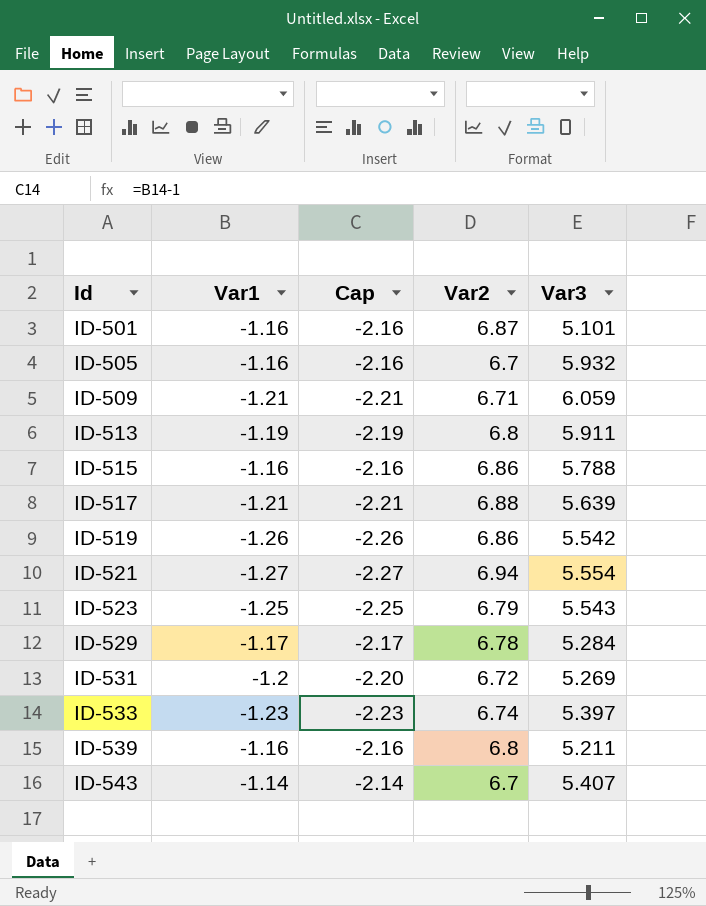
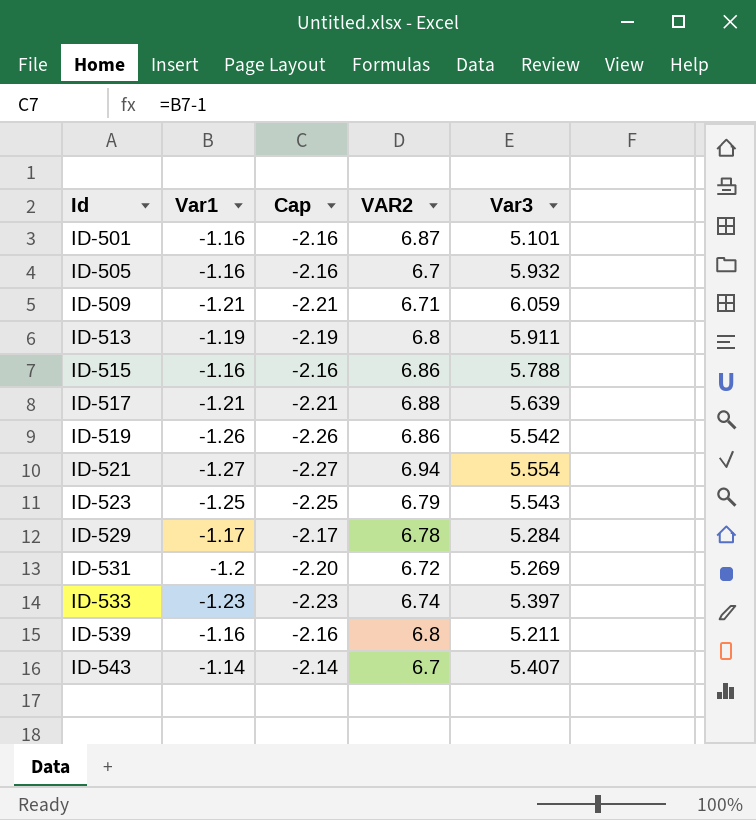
column name: Var2 -> VAR2

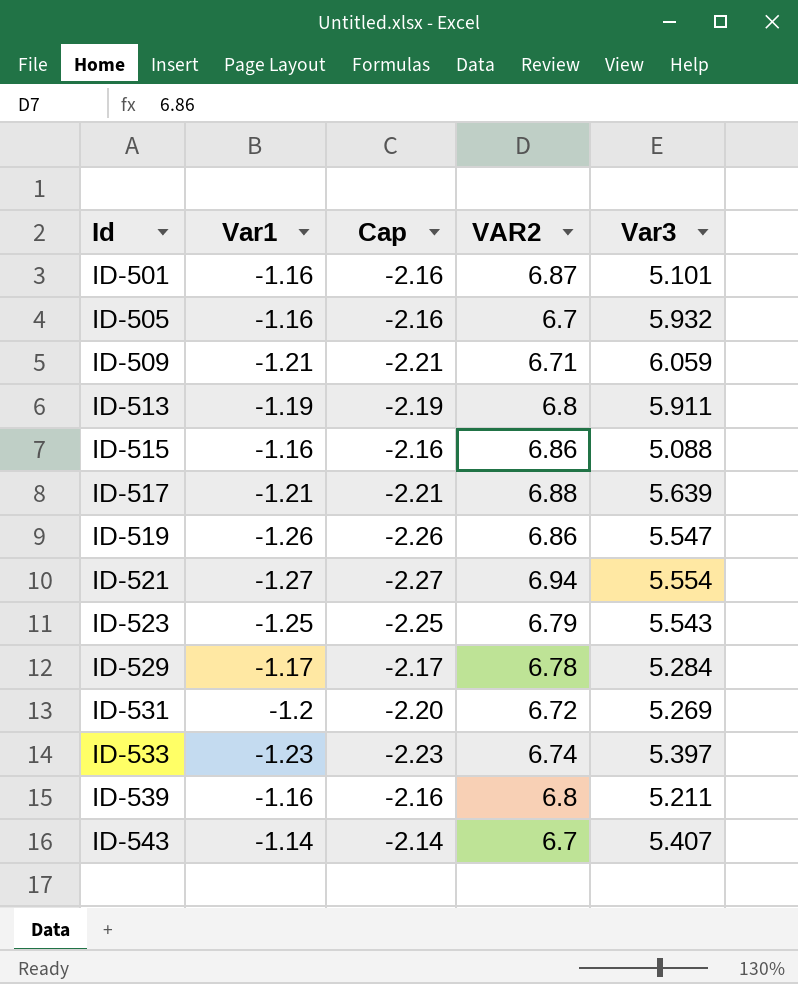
ID-515 | Var3: 5.788 -> 5.088
ID-519 | Var3: 5.542 -> 5.547

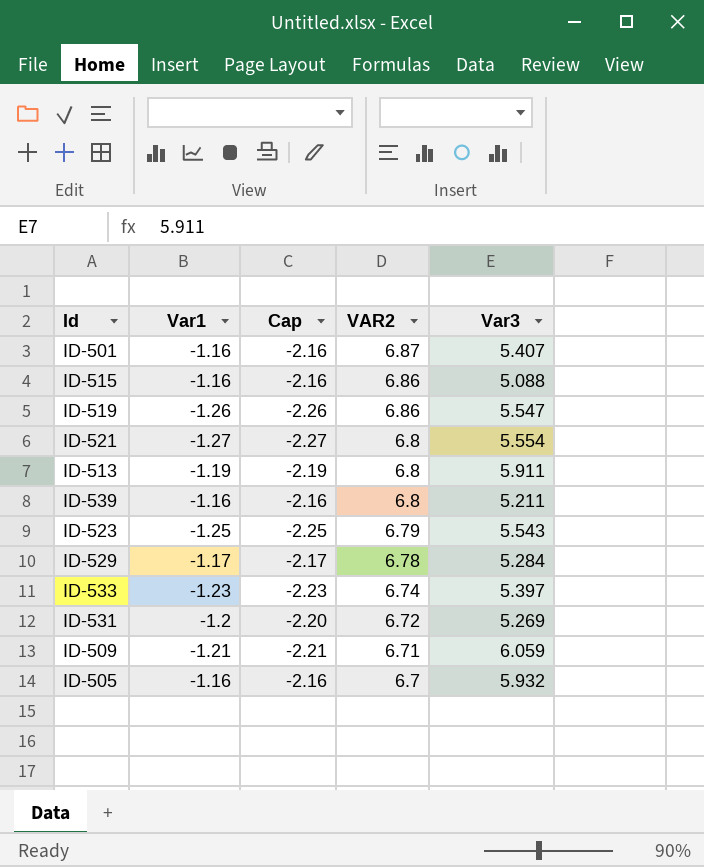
row order: Id ascending -> VAR2 descending
row ID-517: -1.21 | -2.21 | 6.88 | 5.639 -> none
row ID-543: -1.14 | -2.14 | 6.7 | 5.407 -> none
ID-501 | Var3: 5.101 -> 5.407
ID-521 | VAR2: 6.94 -> 6.8

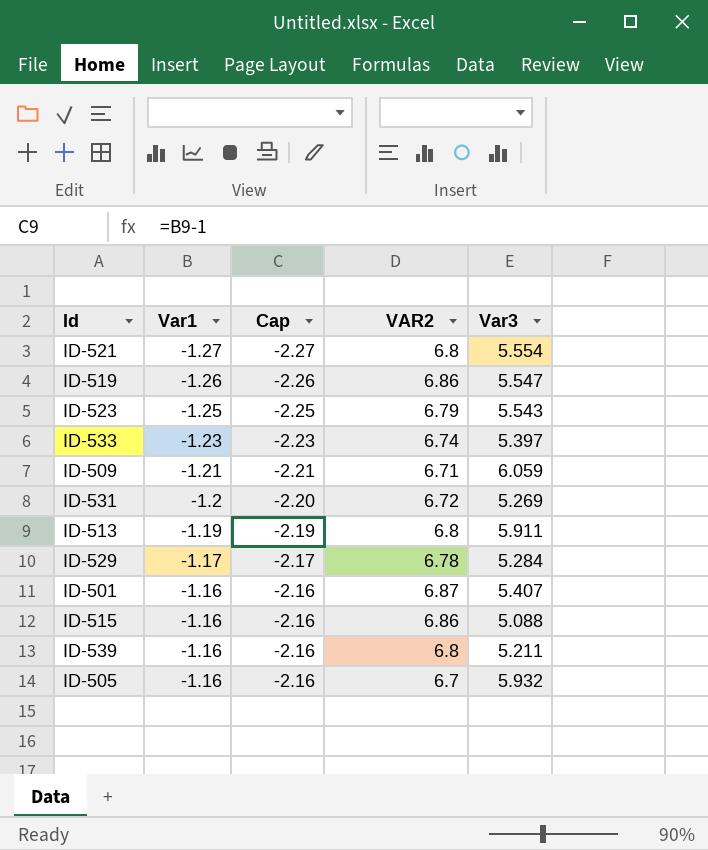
row order: VAR2 descending -> Var1 ascending

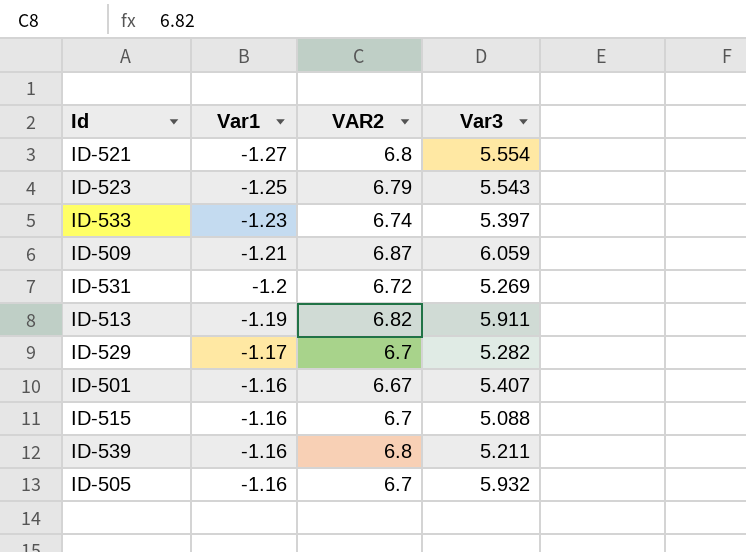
column Cap | formula: [Var1] - 1 -> none
row ID-519: -1.26 | -2.26 | 6.86 | 5.547 -> none
ID-509 | VAR2: 6.71 -> 6.87
ID-513 | VAR2: 6.8 -> 6.82
ID-529 | VAR2: 6.78 -> 6.7
ID-529 | Var3: 5.284 -> 5.282
ID-501 | VAR2: 6.87 -> 6.67
ID-515 | VAR2: 6.86 -> 6.7

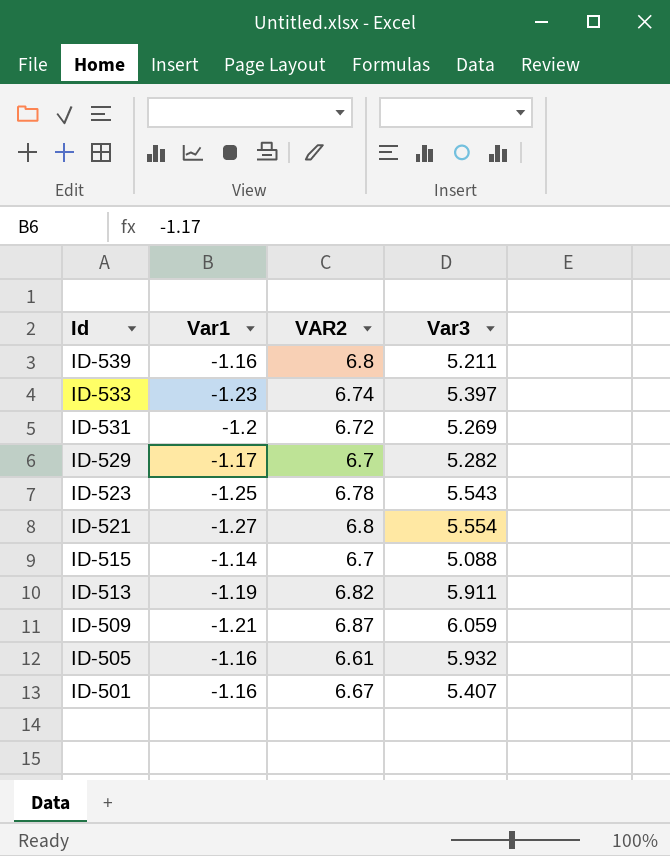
row order: Var1 ascending -> Id descending
ID-523 | VAR2: 6.79 -> 6.78
ID-515 | Var1: -1.16 -> -1.14
ID-505 | VAR2: 6.7 -> 6.61

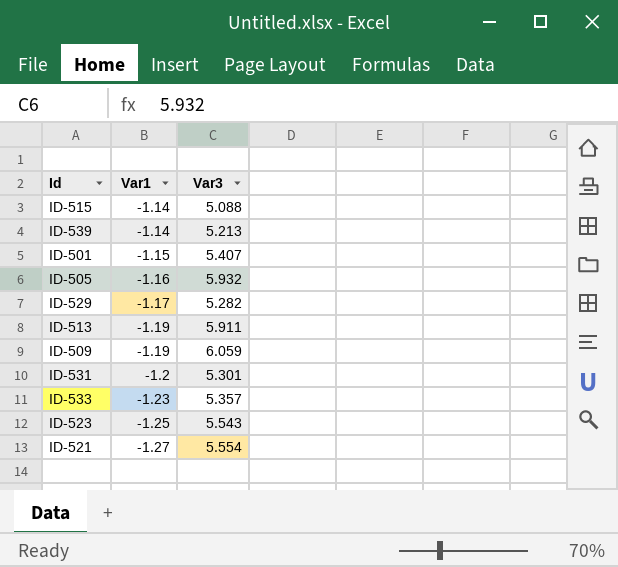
row order: Id descending -> Var1 descending
column VAR2 | position: 3 -> none
ID-539 | Var1: -1.16 -> -1.14
ID-539 | Var3: 5.211 -> 5.213
ID-501 | Var1: -1.16 -> -1.15
ID-509 | Var1: -1.21 -> -1.19
ID-531 | Var3: 5.269 -> 5.301
ID-533 | Var3: 5.397 -> 5.357

